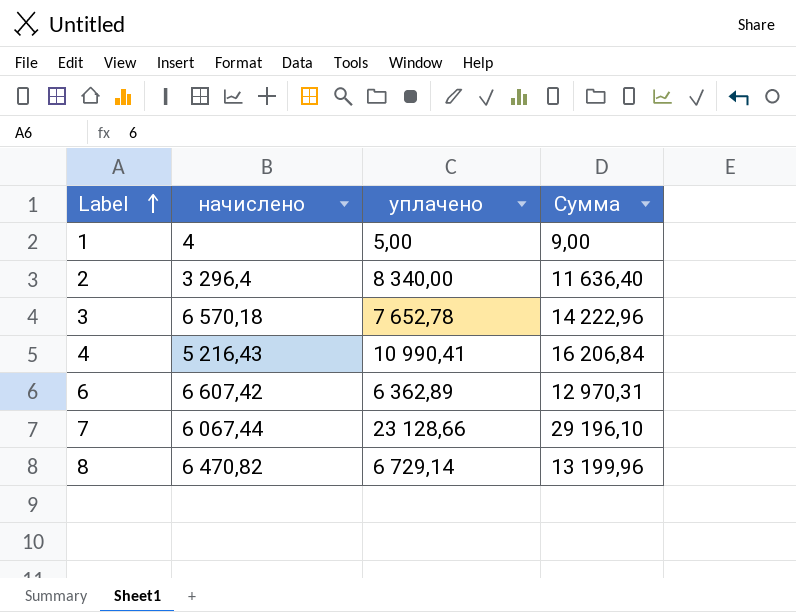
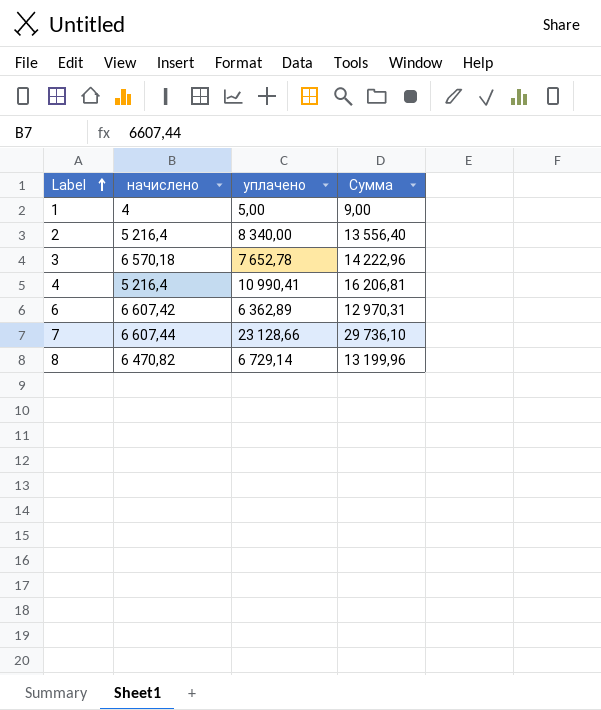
2 | начислено: 3 296,4 -> 5 216,4
2 | Сумма: 11 636,40 -> 13 556,40
4 | начислено: 5 216,43 -> 5 216,4
4 | Сумма: 16 206,84 -> 16 206,81
7 | начислено: 6 067,44 -> 6 607,44
7 | Сумма: 29 196,10 -> 29 736,10

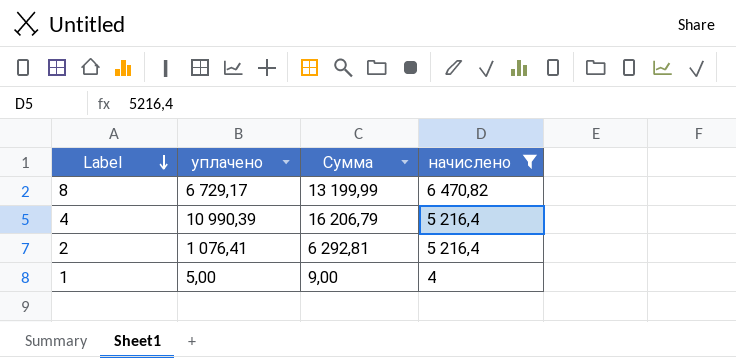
filter: none -> начислено <= 6 470,82
row order: Label ascending -> Label descending
column начислено | position: 2 -> 4
8 | уплачено: 6 729,14 -> 6 729,17
8 | Сумма: 13 199,96 -> 13 199,99
4 | уплачено: 10 990,41 -> 10 990,39
4 | Сумма: 16 206,81 -> 16 206,79
2 | уплачено: 8 340,00 -> 1 076,41
2 | Сумма: 13 556,40 -> 6 292,81

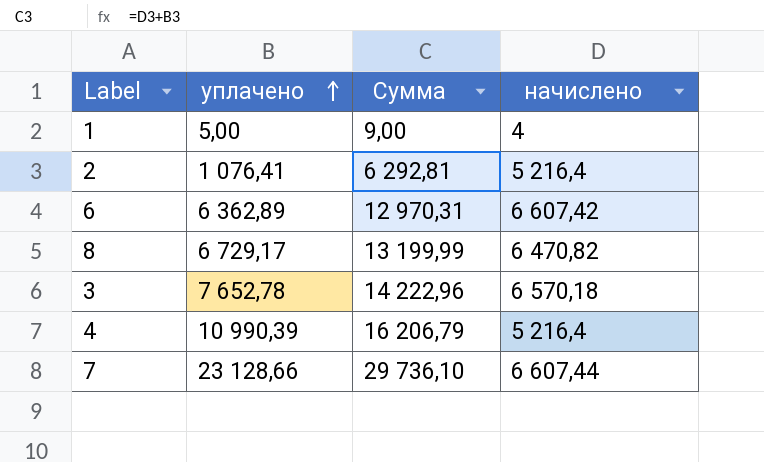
filter: начислено <= 6 470,82 -> none
row order: Label descending -> уплачено ascending

